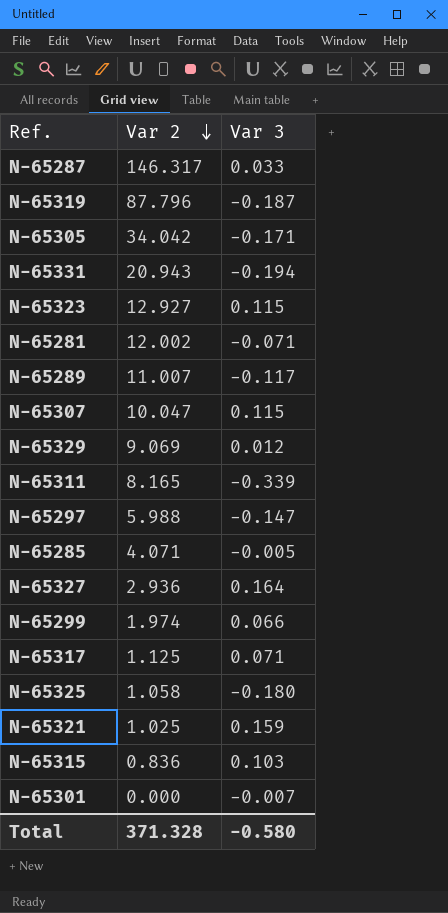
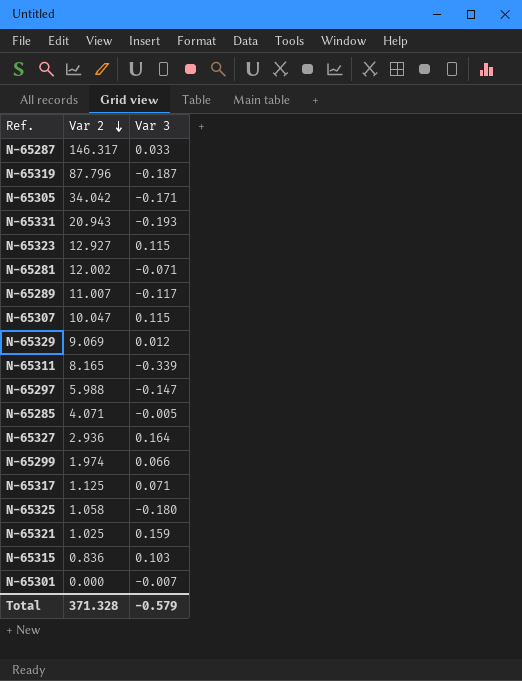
N-65331 | Var 3: -0.194 -> -0.193
Total | Var 3: -0.580 -> -0.579

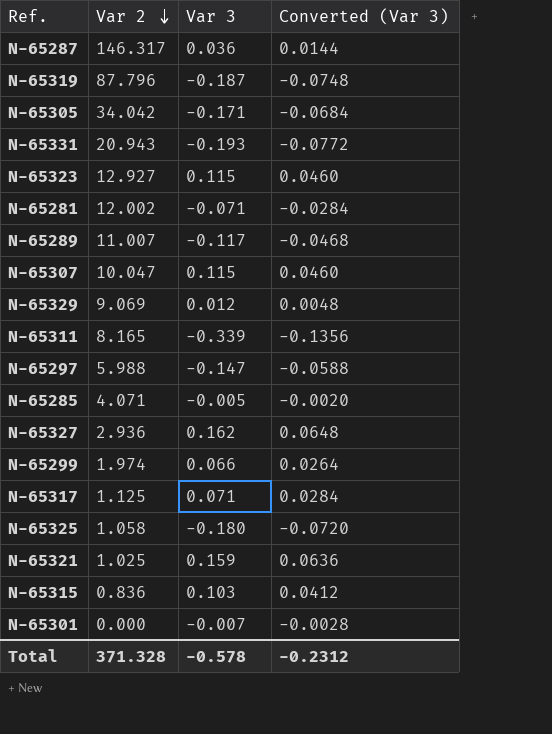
column Converted (Var 3) | formula: none -> [Var 3] * 0.4
N-65287 | Var 3: 0.033 -> 0.036
N-65327 | Var 3: 0.164 -> 0.162
Total | Var 3: -0.579 -> -0.578

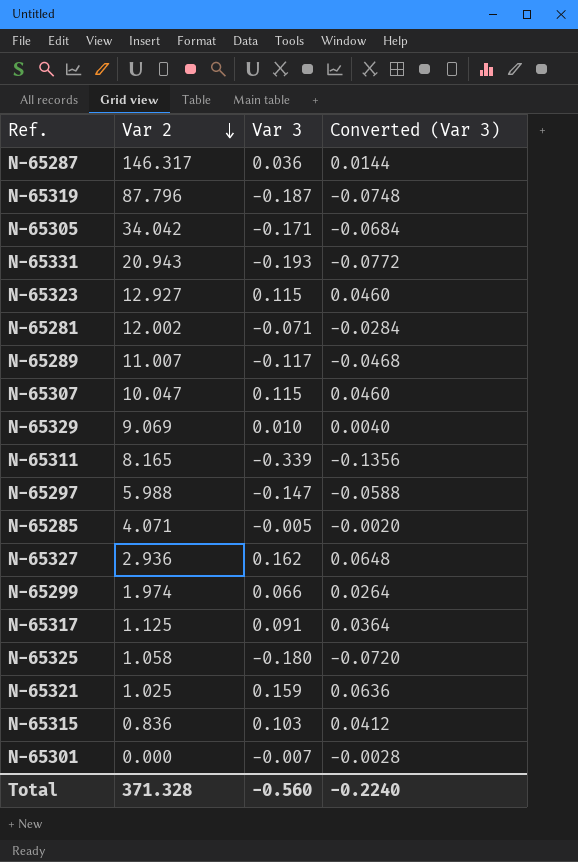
N-65329 | Var 3: 0.012 -> 0.010
N-65329 | Converted (Var 3): 0.0048 -> 0.0040
N-65317 | Var 3: 0.071 -> 0.091
N-65317 | Converted (Var 3): 0.0284 -> 0.0364
Total | Var 3: -0.578 -> -0.560
Total | Converted (Var 3): -0.2312 -> -0.2240

